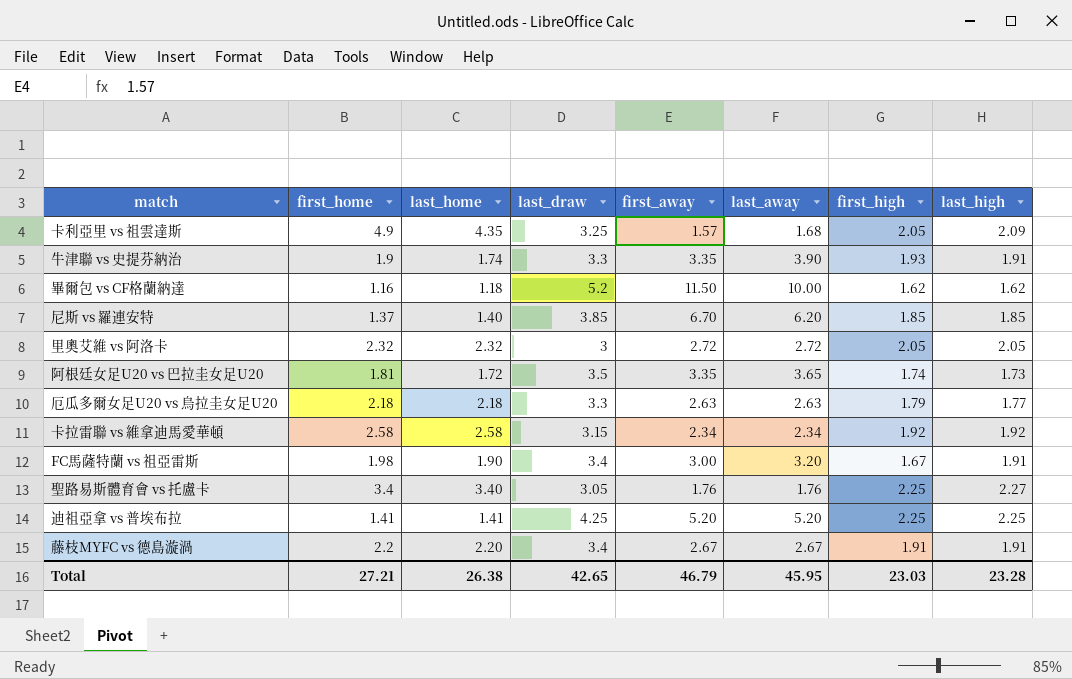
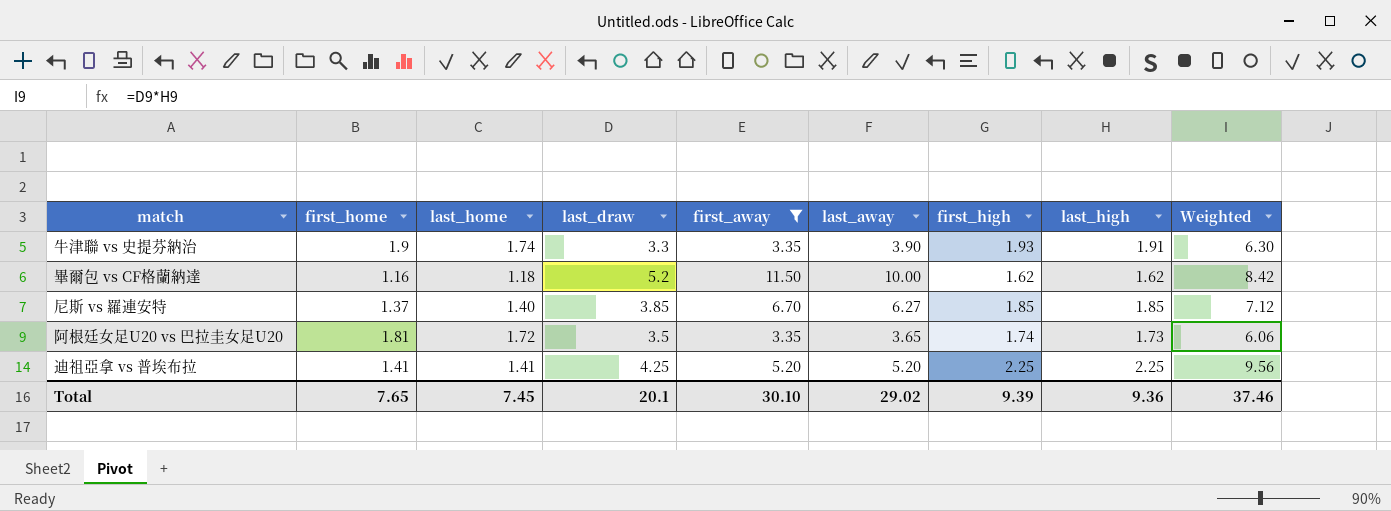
filter: none -> first_away >= 3.35
column Weighted | formula: none -> [last_draw] * [last_high]
尼斯 vs 羅連安特 | last_away: 6.20 -> 6.27
Total | first_home: 27.21 -> 7.65
Total | last_home: 26.38 -> 7.45
Total | last_draw: 42.65 -> 20.1
Total | first_away: 46.79 -> 30.10
Total | last_away: 45.95 -> 29.02
Total | first_high: 23.03 -> 9.39
Total | last_high: 23.28 -> 9.36

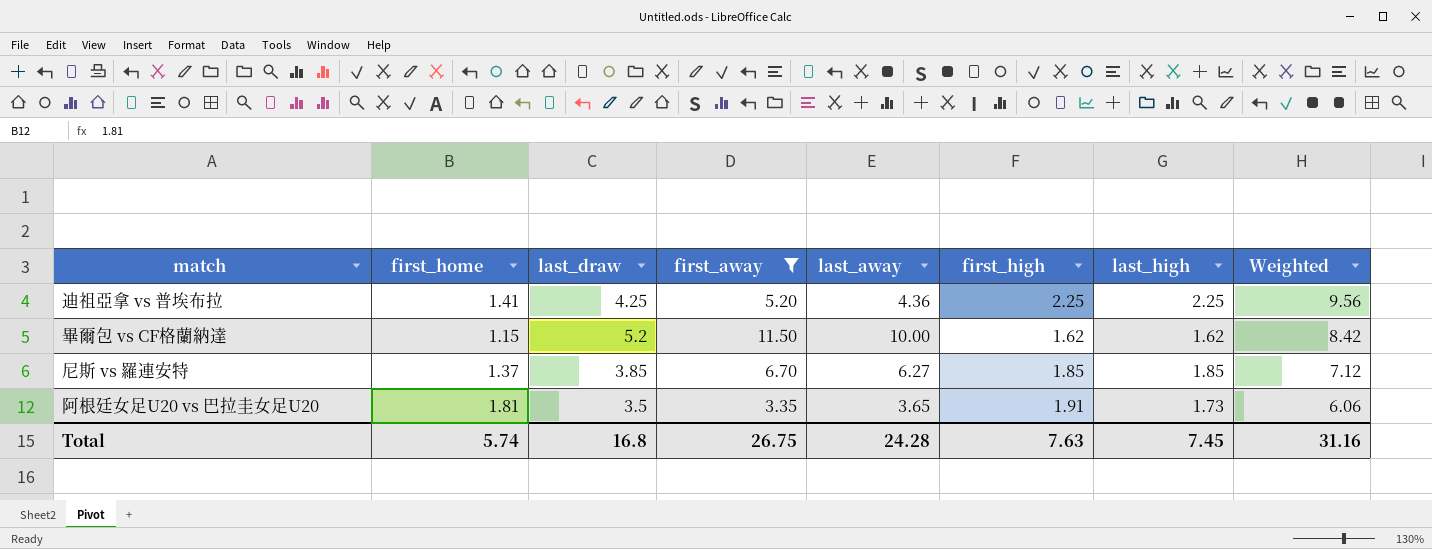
row order: none -> Weighted descending
column last_home | position: 3 -> none
row 牛津聯 vs 史提芬納治: 1.9 | 1.74 | 3.3 | 3.35 | 3.90 | 1.93 | 1.91 | 6.30 -> none
迪祖亞拿 vs 普埃布拉 | last_away: 5.20 -> 4.36
畢爾包 vs CF格蘭納達 | first_home: 1.16 -> 1.15
阿根廷女足U20 vs 巴拉圭女足U20 | first_high: 1.74 -> 1.91
Total | first_home: 7.65 -> 5.74
Total | last_draw: 20.1 -> 16.8
Total | first_away: 30.10 -> 26.75
Total | last_away: 29.02 -> 24.28
Total | first_high: 9.39 -> 7.63
Total | last_high: 9.36 -> 7.45
Total | Weighted: 37.46 -> 31.16

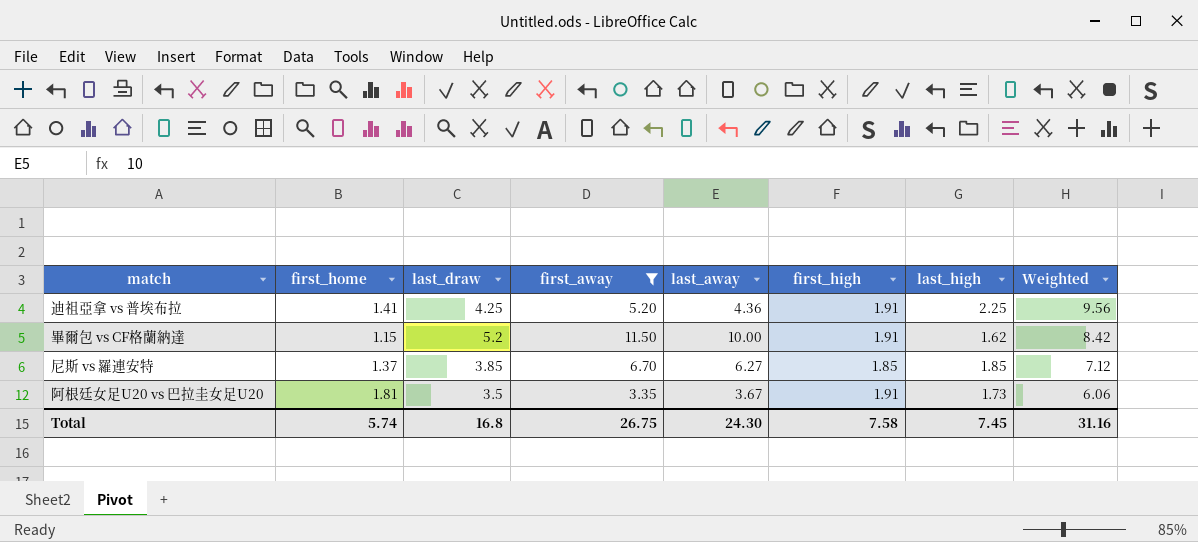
迪祖亞拿 vs 普埃布拉 | first_high: 2.25 -> 1.91
畢爾包 vs CF格蘭納達 | first_high: 1.62 -> 1.91
阿根廷女足U20 vs 巴拉圭女足U20 | last_away: 3.65 -> 3.67
Total | last_away: 24.28 -> 24.30
Total | first_high: 7.63 -> 7.58

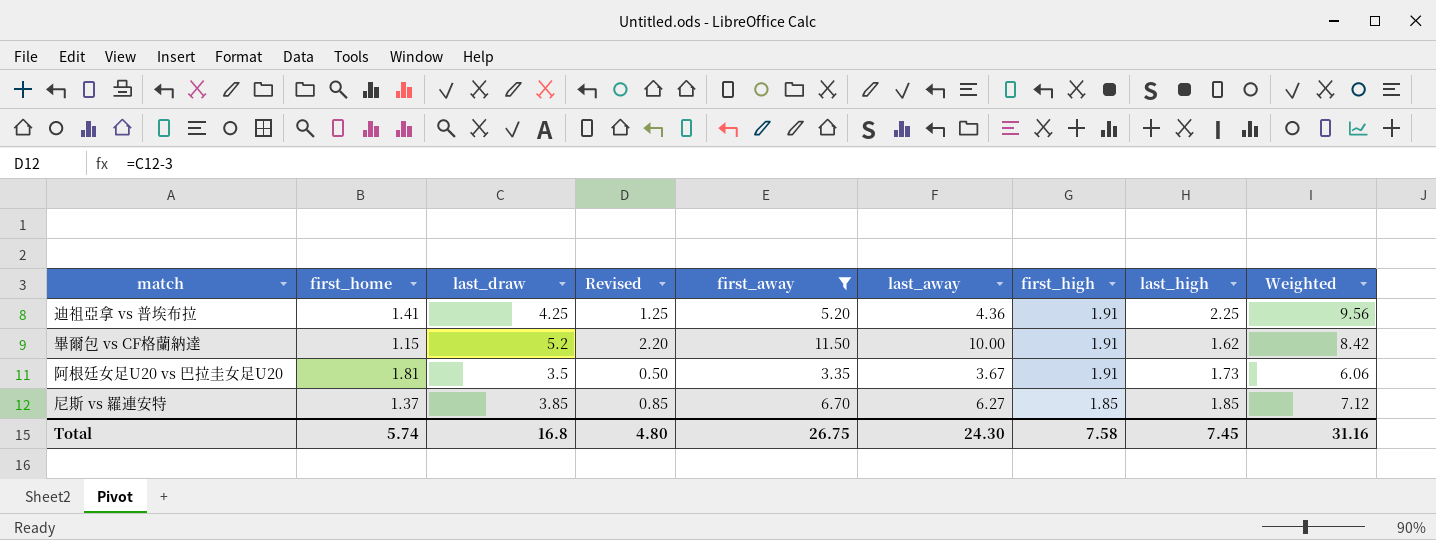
row order: Weighted descending -> first_high descending
column Revised | formula: none -> [last_draw] - 3

